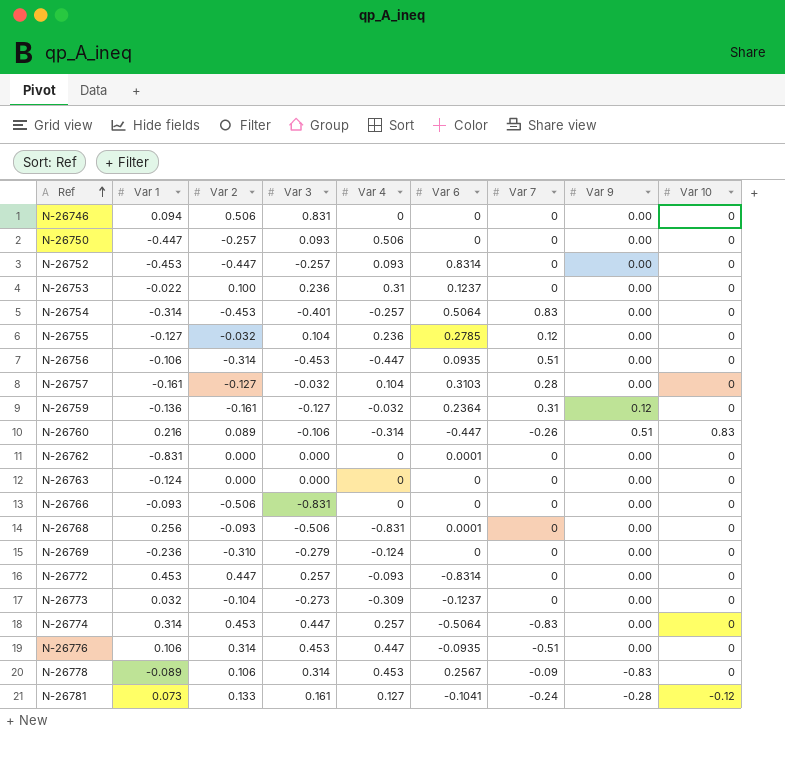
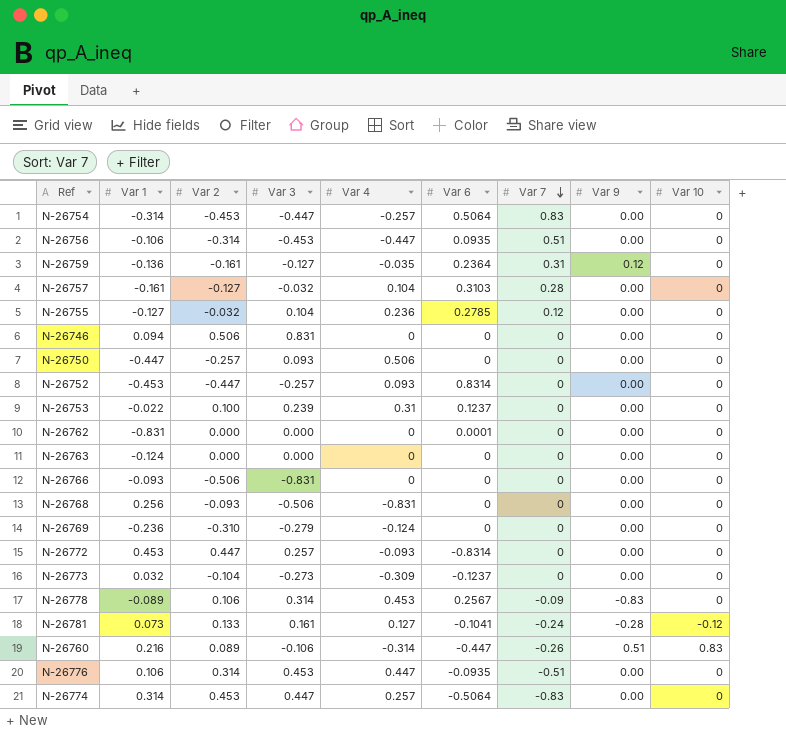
row order: Ref ascending -> Var 7 descending
N-26754 | Var 3: -0.401 -> -0.447
N-26759 | Var 4: -0.032 -> -0.035
N-26753 | Var 3: 0.236 -> 0.239
N-26768 | Var 6: 0.0001 -> 0

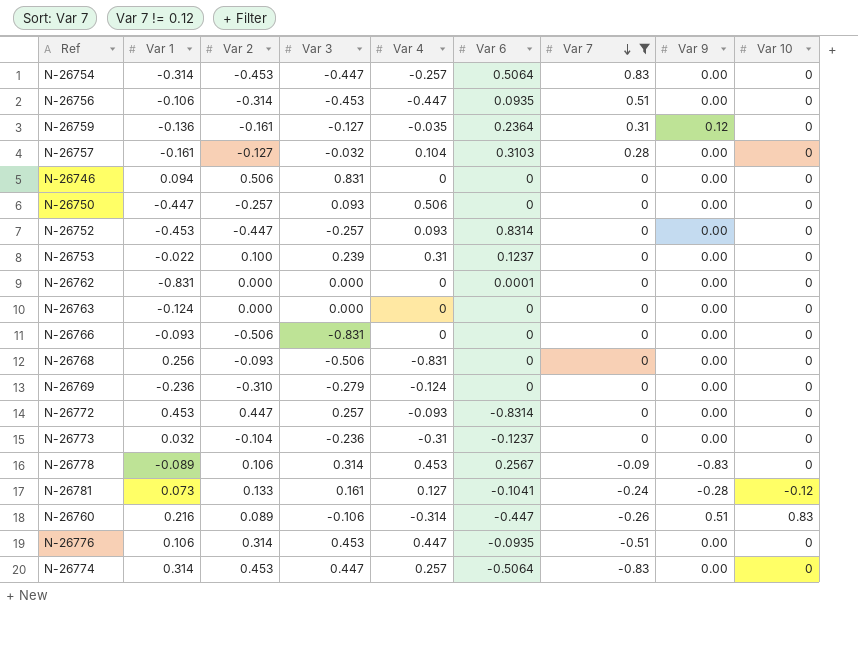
filter: none -> Var 7 != 0.12
N-26773 | Var 3: -0.273 -> -0.236
N-26773 | Var 4: -0.309 -> -0.31

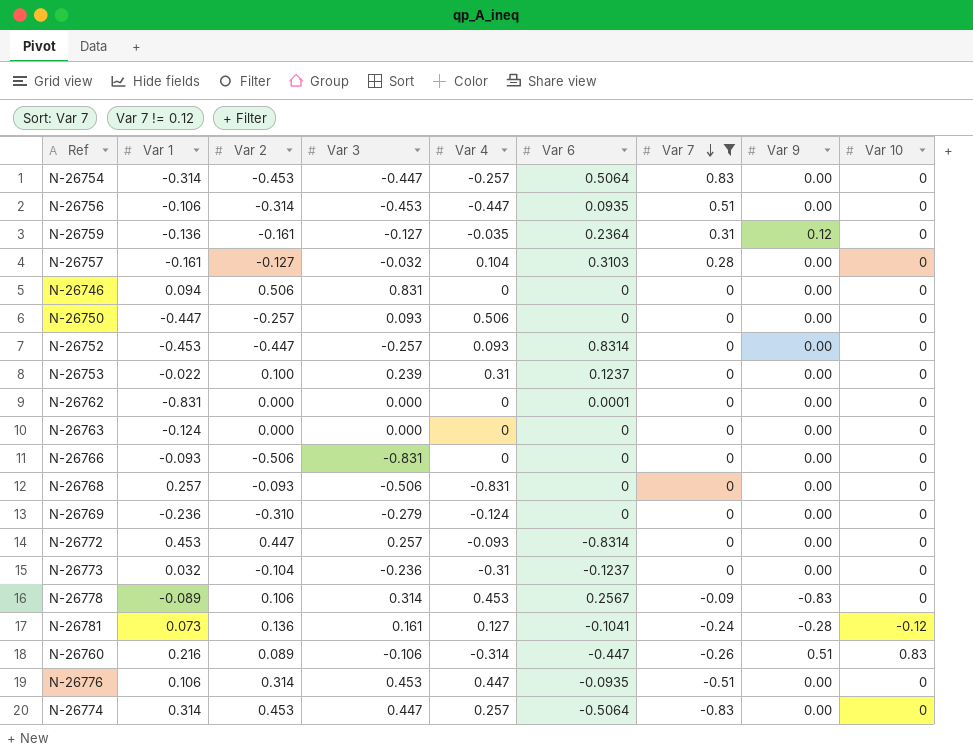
N-26768 | Var 1: 0.256 -> 0.257
N-26781 | Var 2: 0.133 -> 0.136

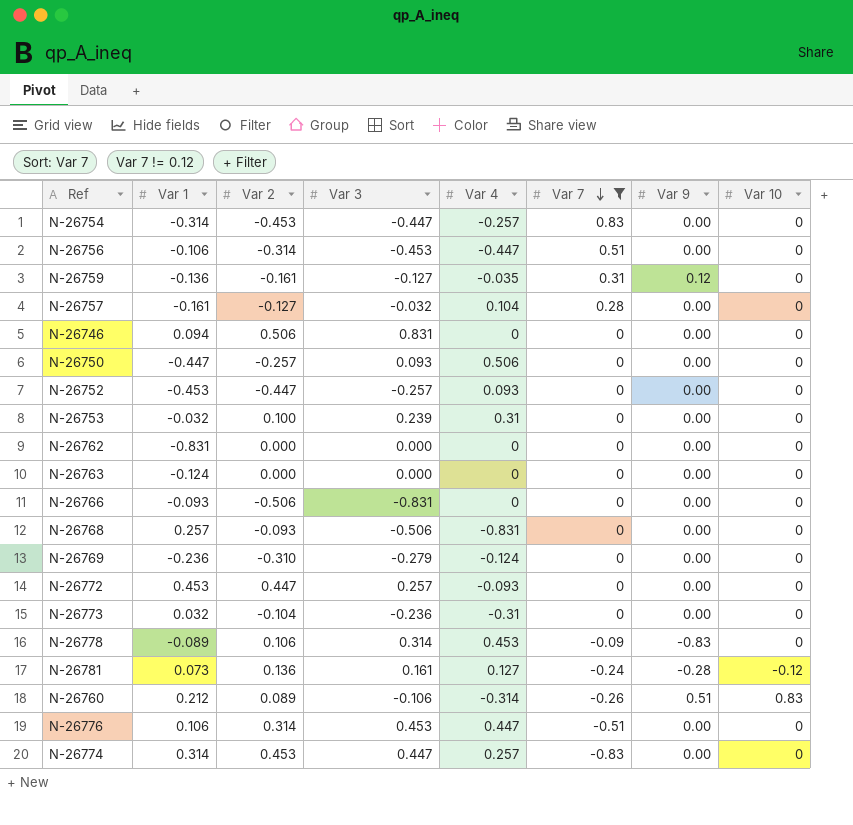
column Var 6 | position: 6 -> none
N-26753 | Var 1: -0.022 -> -0.032
N-26760 | Var 1: 0.216 -> 0.212

